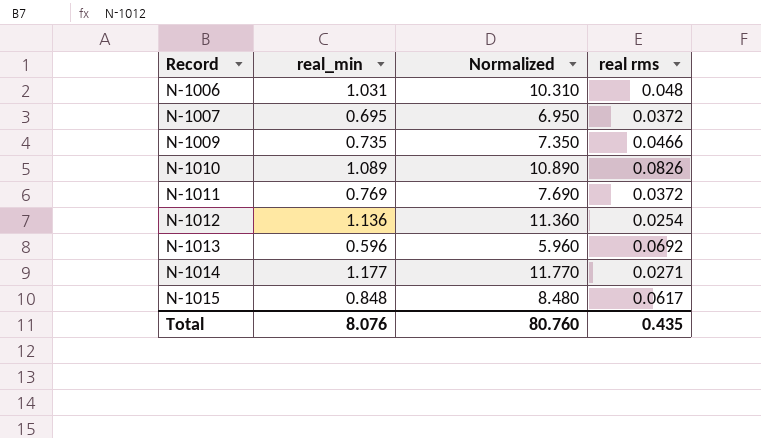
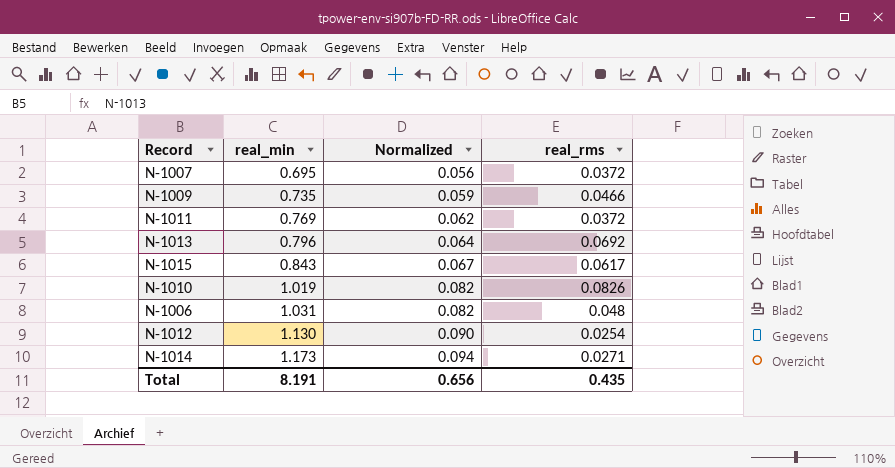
row order: Record ascending -> real_min ascending
column Normalized | formula: [real_min] * 10 -> [real_min] * 0.08
column name: real rms -> real_rms
N-1013 | real_min: 0.596 -> 0.796
N-1015 | real_min: 0.848 -> 0.843
N-1010 | real_min: 1.089 -> 1.019
N-1012 | real_min: 1.136 -> 1.130
N-1014 | real_min: 1.177 -> 1.173
Total | real_min: 8.076 -> 8.191
Total | Normalized: 80.760 -> 0.656

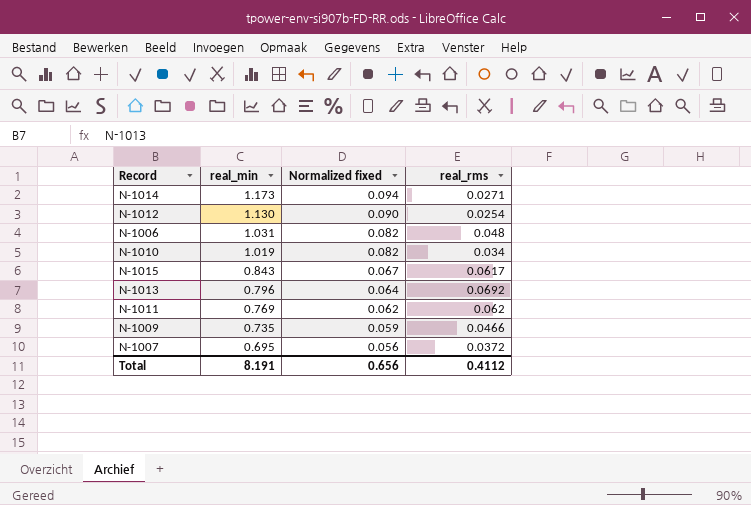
row order: real_min ascending -> real_min descending
column name: Normalized -> Normalized fixed
N-1010 | real_rms: 0.0826 -> 0.034
N-1011 | real_rms: 0.0372 -> 0.062
Total | real_rms: 0.435 -> 0.4112

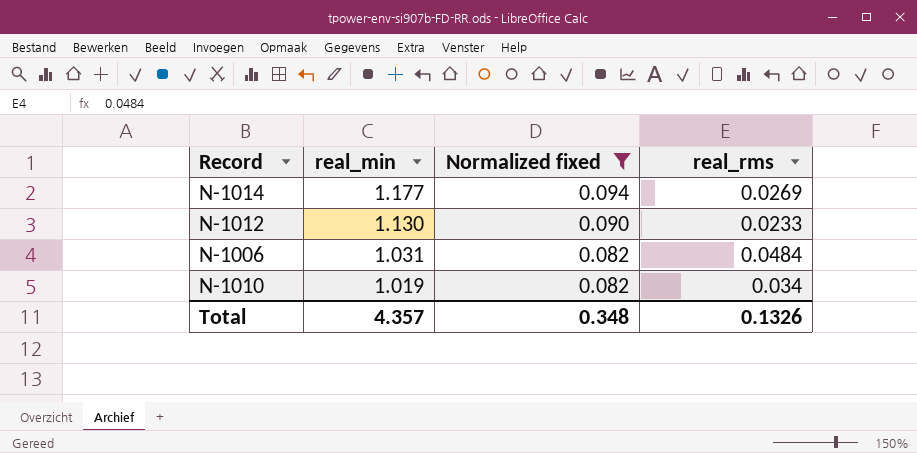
filter: none -> Normalized fixed >= 0.082
N-1014 | real_min: 1.173 -> 1.177
N-1014 | real_rms: 0.0271 -> 0.0269
N-1012 | real_rms: 0.0254 -> 0.0233
N-1006 | real_rms: 0.048 -> 0.0484
Total | real_min: 8.191 -> 4.357
Total | Normalized fixed: 0.656 -> 0.348
Total | real_rms: 0.4112 -> 0.1326

